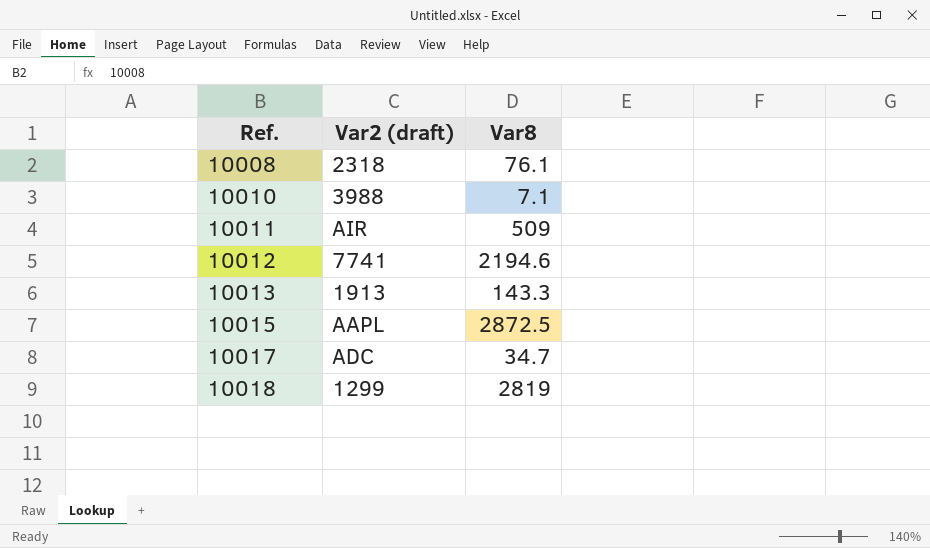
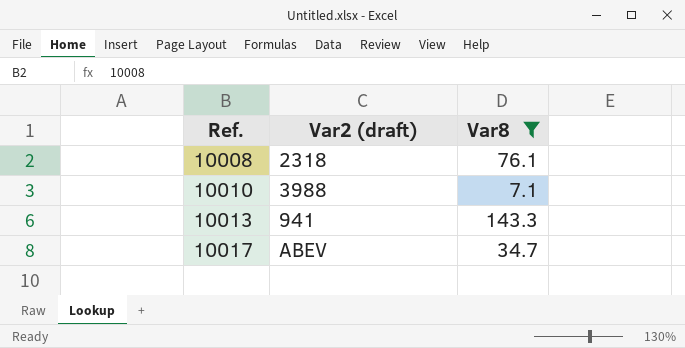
filter: none -> Var8 <= 143.3
10013 | Var2 (draft): 1913 -> 941
10017 | Var2 (draft): ADC -> ABEV

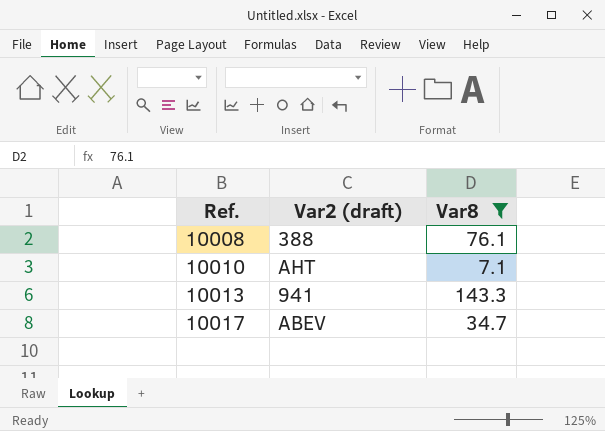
10008 | Var2 (draft): 2318 -> 388
10010 | Var2 (draft): 3988 -> AHT

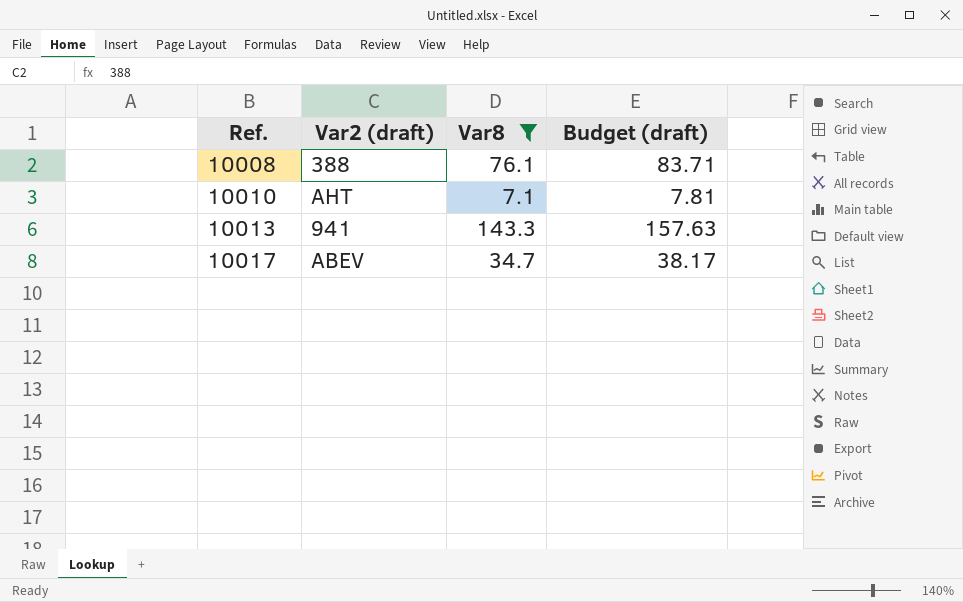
column Budget (draft) | formula: none -> [Var8] * 1.1

